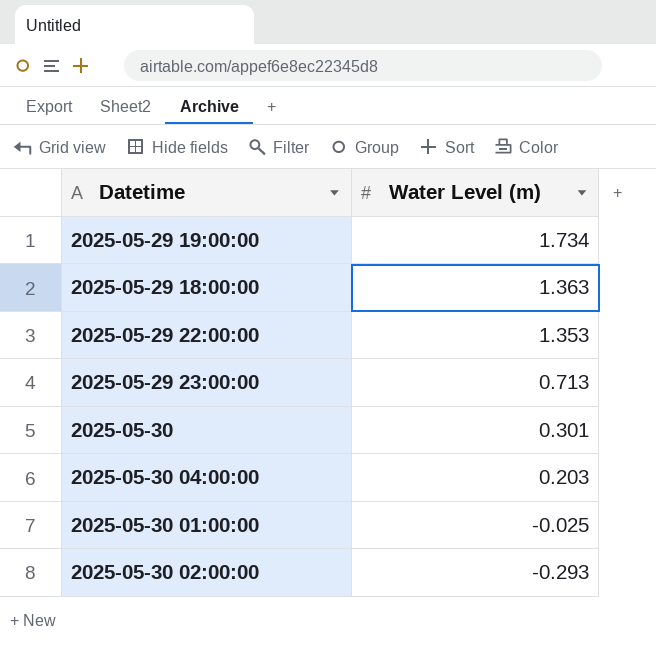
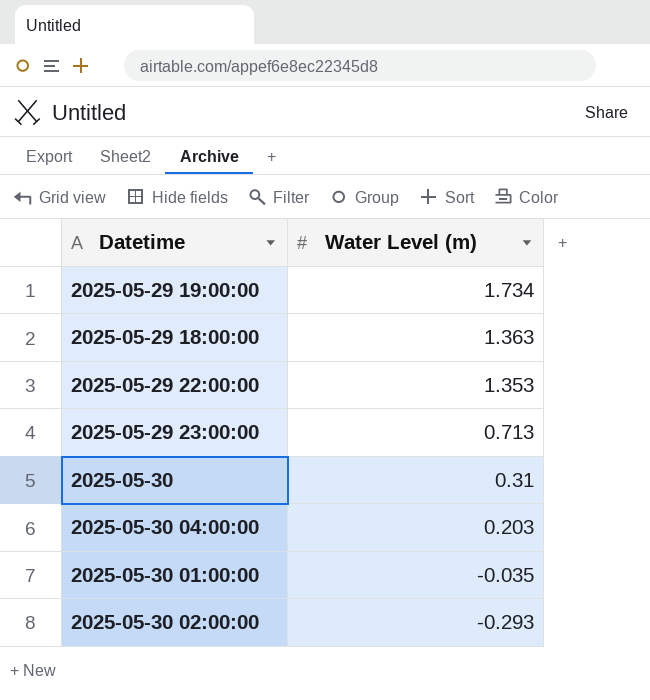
2025-05-30 | Water Level (m): 0.301 -> 0.31
2025-05-30 01:00:00 | Water Level (m): -0.025 -> -0.035

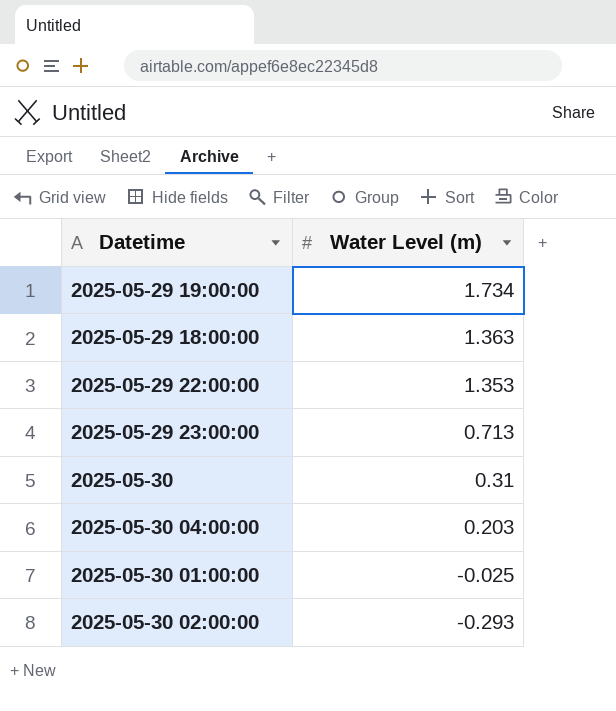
2025-05-30 01:00:00 | Water Level (m): -0.035 -> -0.025

